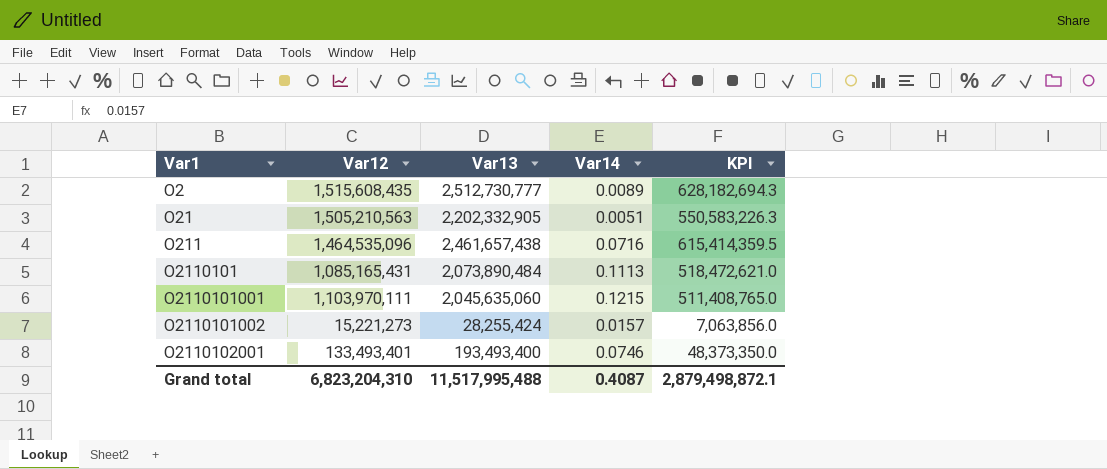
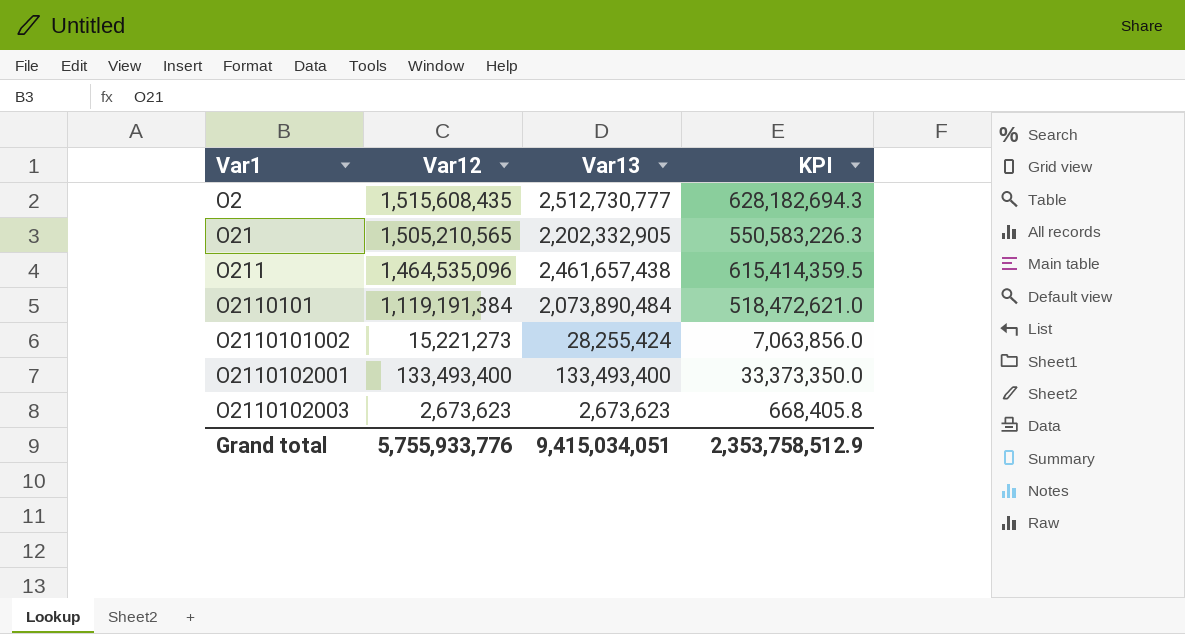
column Var14 | position: 4 -> none
row O2110101001: 1,103,970,111 | 2,045,635,060 | 0.1215 | 511,408,765.0 -> none
O21 | Var12: 1,505,210,563 -> 1,505,210,565
O2110101 | Var12: 1,085,165,431 -> 1,119,191,384
O2110102001 | Var12: 133,493,401 -> 133,493,400
O2110102001 | Var13: 193,493,400 -> 133,493,400
O2110102001 | KPI: 48,373,350.0 -> 33,373,350.0
row O2110102003: none -> 2,673,623 | 2,673,623 | 668,405.8
Grand total | Var12: 6,823,204,310 -> 5,755,933,776
Grand total | Var13: 11,517,995,488 -> 9,415,034,051
Grand total | KPI: 2,879,498,872.1 -> 2,353,758,512.9

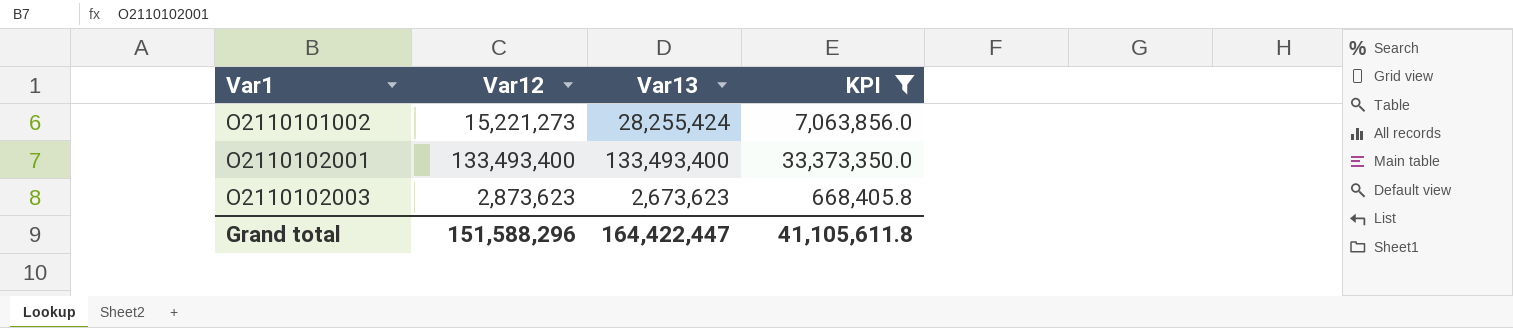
filter: none -> KPI <= 33,373,350.0
O2110102003 | Var12: 2,673,623 -> 2,873,623
Grand total | Var12: 5,755,933,776 -> 151,588,296
Grand total | Var13: 9,415,034,051 -> 164,422,447
Grand total | KPI: 2,353,758,512.9 -> 41,105,611.8

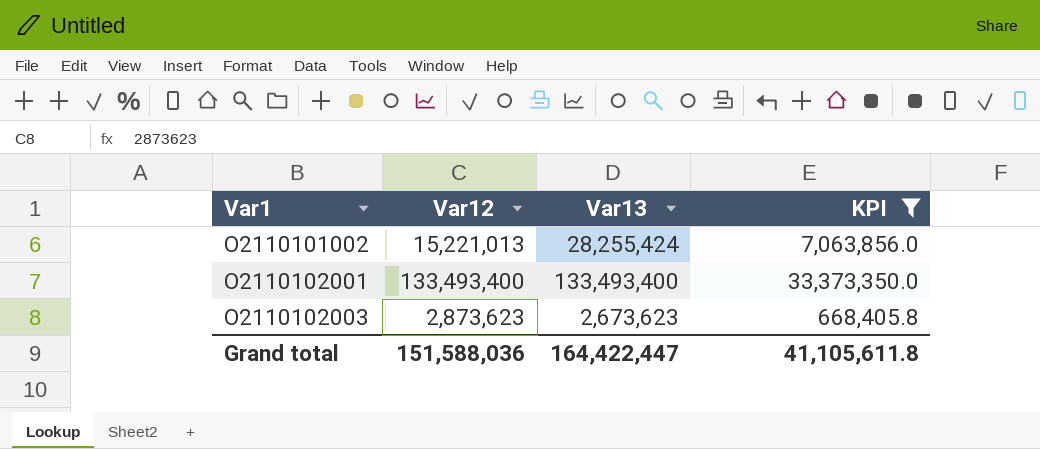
O2110101002 | Var12: 15,221,273 -> 15,221,013
Grand total | Var12: 151,588,296 -> 151,588,036

